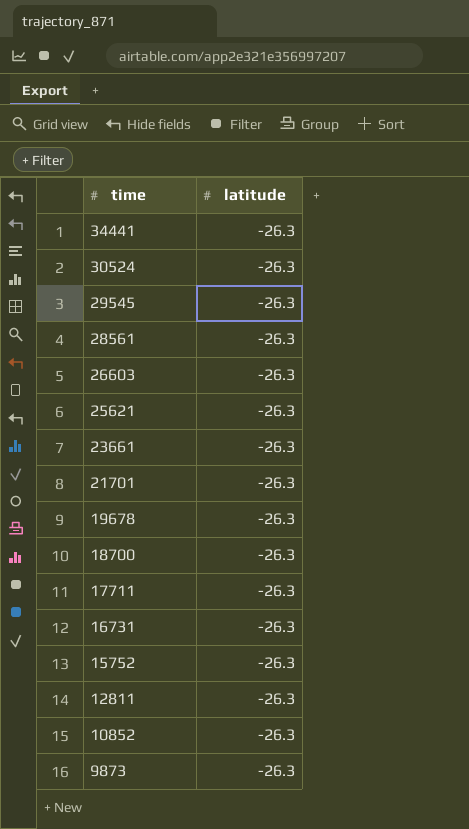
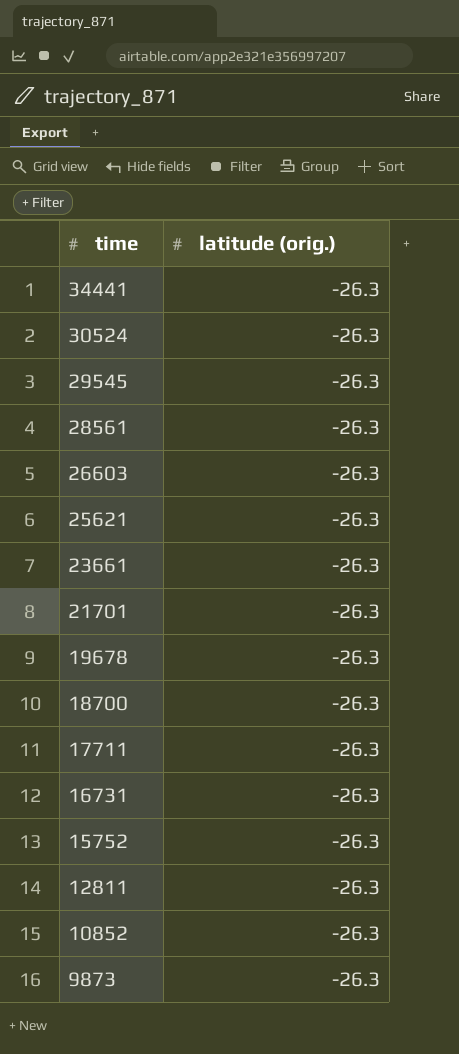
column name: latitude -> latitude (orig.)

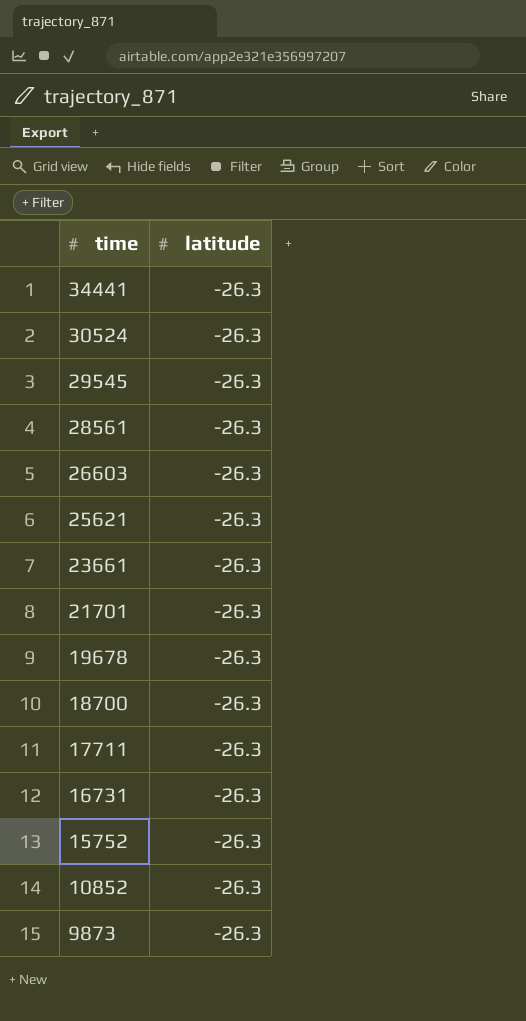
column name: latitude (orig.) -> latitude
row 12811: -26.3 -> none

